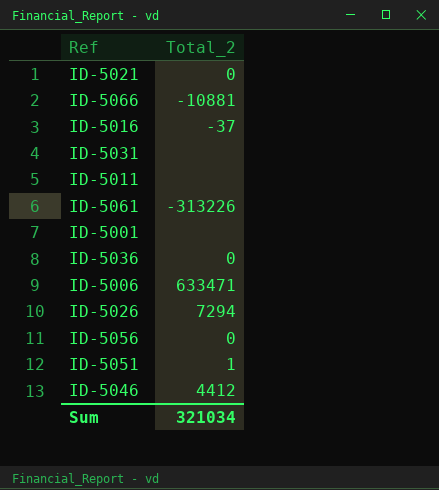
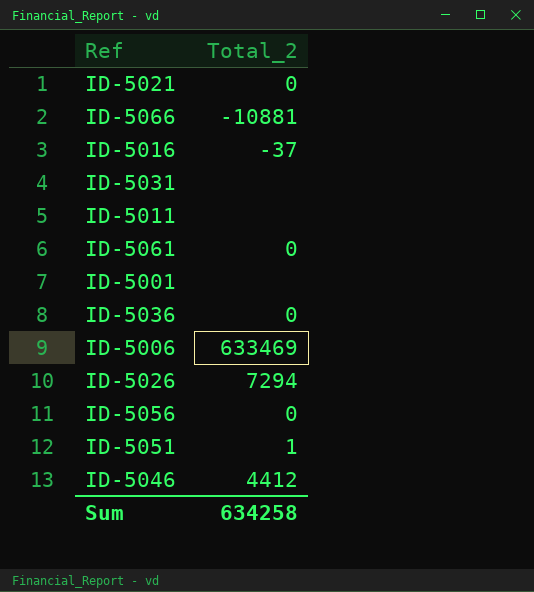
ID-5061 | Total_2: -313226 -> 0
ID-5006 | Total_2: 633471 -> 633469
Sum | Total_2: 321034 -> 634258

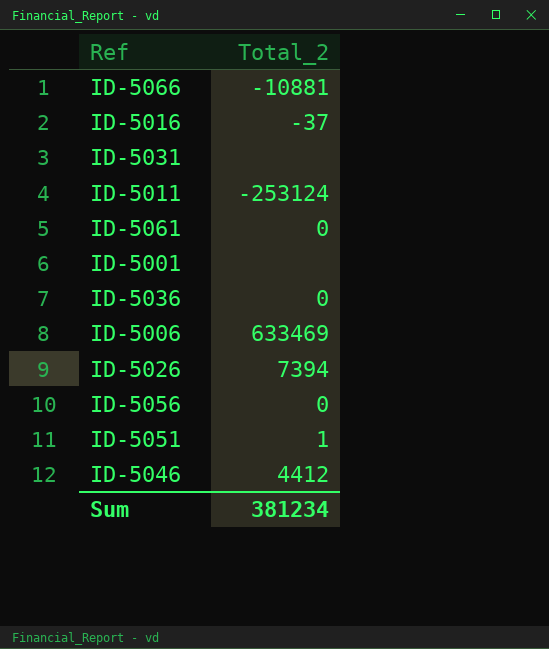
row ID-5021: 0 -> none
ID-5011 | Total_2: none -> -253124
ID-5026 | Total_2: 7294 -> 7394
Sum | Total_2: 634258 -> 381234

